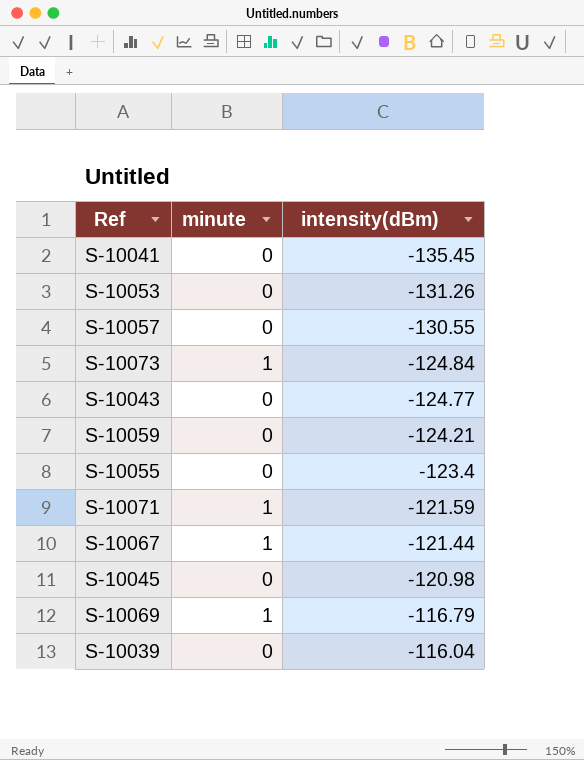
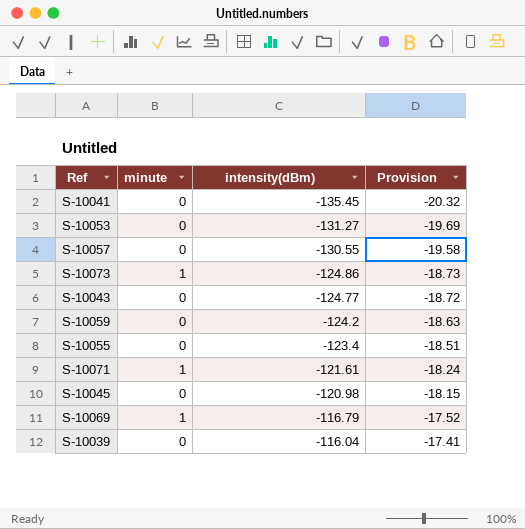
column Provision | formula: none -> [intensity(dBm)] * 0.15
row S-10067: 1 | -121.44 -> none
S-10053 | intensity(dBm): -131.26 -> -131.27
S-10073 | intensity(dBm): -124.84 -> -124.86
S-10059 | intensity(dBm): -124.21 -> -124.2
S-10071 | intensity(dBm): -121.59 -> -121.61

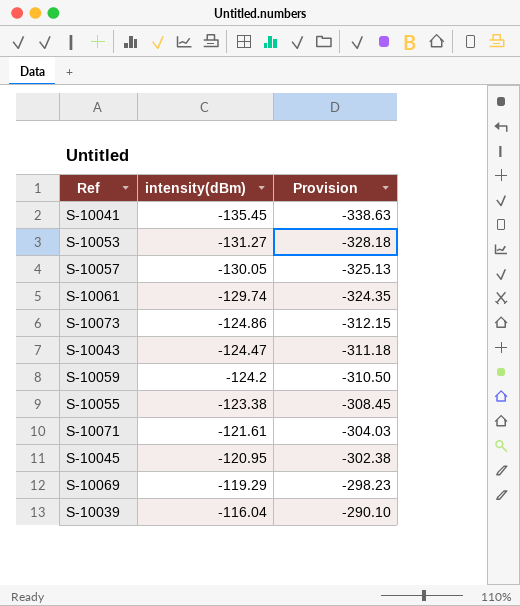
column minute | position: 2 -> none
column Provision | formula: [intensity(dBm)] * 0.15 -> [intensity(dBm)] * 2.5
S-10057 | intensity(dBm): -130.55 -> -130.05
row S-10061: none -> -129.74 | -324.35
S-10043 | intensity(dBm): -124.77 -> -124.47
S-10055 | intensity(dBm): -123.4 -> -123.38
S-10045 | intensity(dBm): -120.98 -> -120.95
S-10069 | intensity(dBm): -116.79 -> -119.29

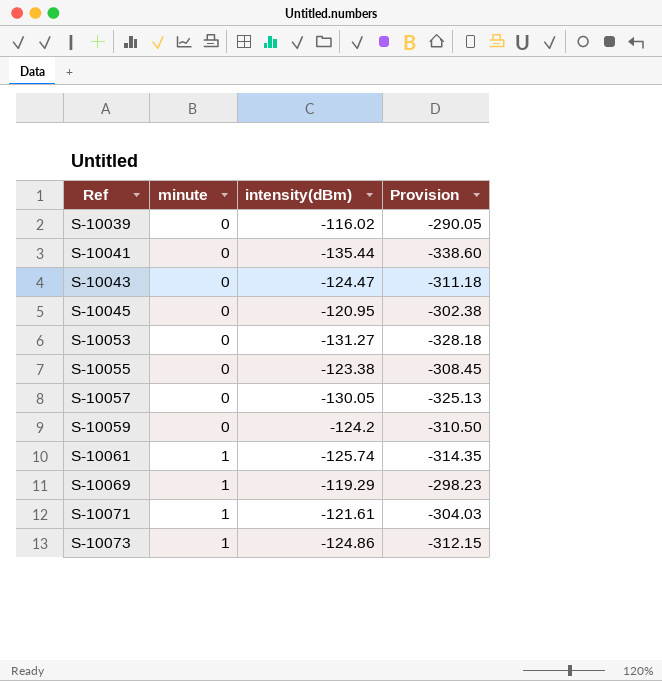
row order: intensity(dBm) ascending -> Ref ascending
column minute | position: none -> 2
S-10039 | intensity(dBm): -116.04 -> -116.02
S-10039 | Provision: -290.10 -> -290.05
S-10041 | intensity(dBm): -135.45 -> -135.44
S-10041 | Provision: -338.63 -> -338.60
S-10061 | intensity(dBm): -129.74 -> -125.74
S-10061 | Provision: -324.35 -> -314.35

